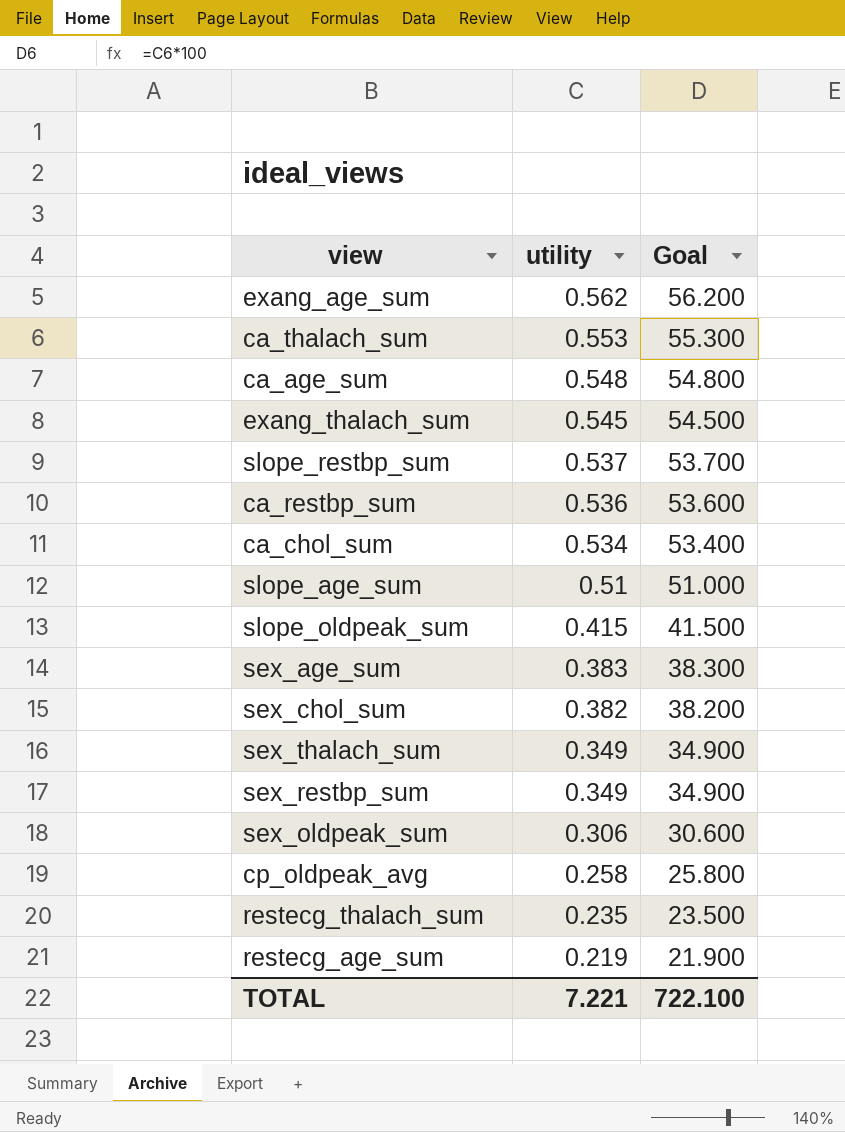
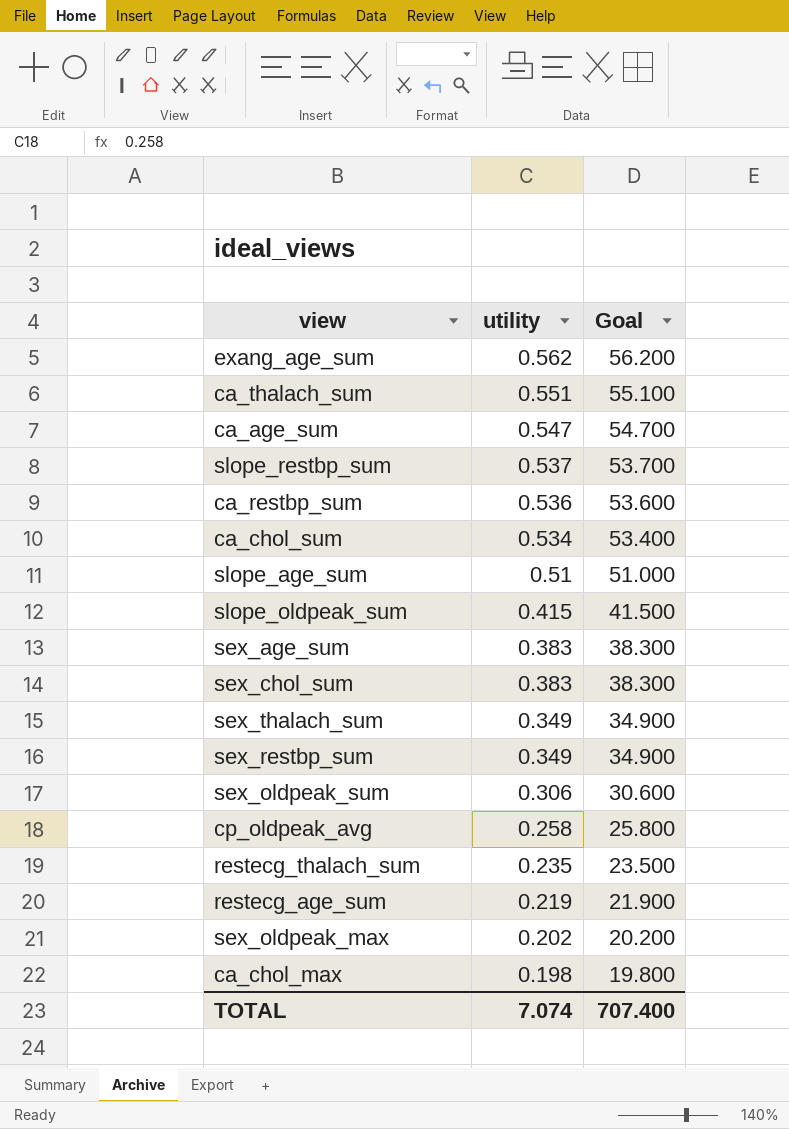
row exang_thalach_sum: 0.545 | 54.500 -> none
ca_thalach_sum | utility: 0.553 -> 0.551
ca_thalach_sum | Goal: 55.300 -> 55.100
ca_age_sum | utility: 0.548 -> 0.547
ca_age_sum | Goal: 54.800 -> 54.700
sex_chol_sum | utility: 0.382 -> 0.383
sex_chol_sum | Goal: 38.200 -> 38.300
row sex_oldpeak_max: none -> 0.202 | 20.200
row ca_chol_max: none -> 0.198 | 19.800
TOTAL | utility: 7.221 -> 7.074
TOTAL | Goal: 722.100 -> 707.400

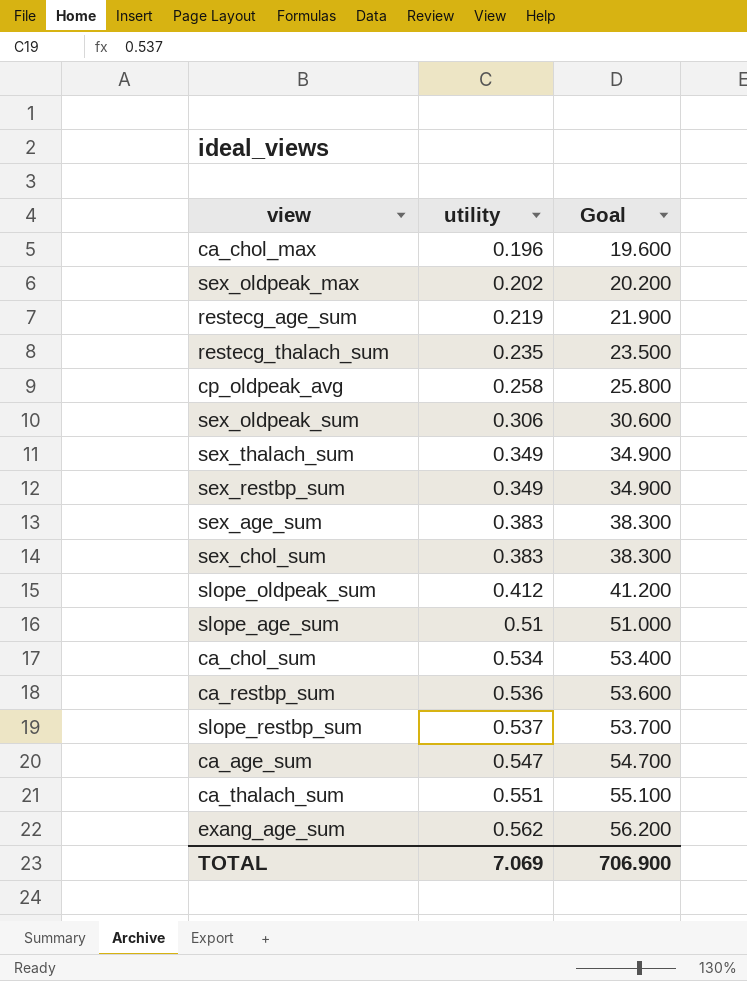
row order: utility descending -> utility ascending
ca_chol_max | utility: 0.198 -> 0.196
ca_chol_max | Goal: 19.800 -> 19.600
slope_oldpeak_sum | utility: 0.415 -> 0.412
slope_oldpeak_sum | Goal: 41.500 -> 41.200
TOTAL | utility: 7.074 -> 7.069
TOTAL | Goal: 707.400 -> 706.900

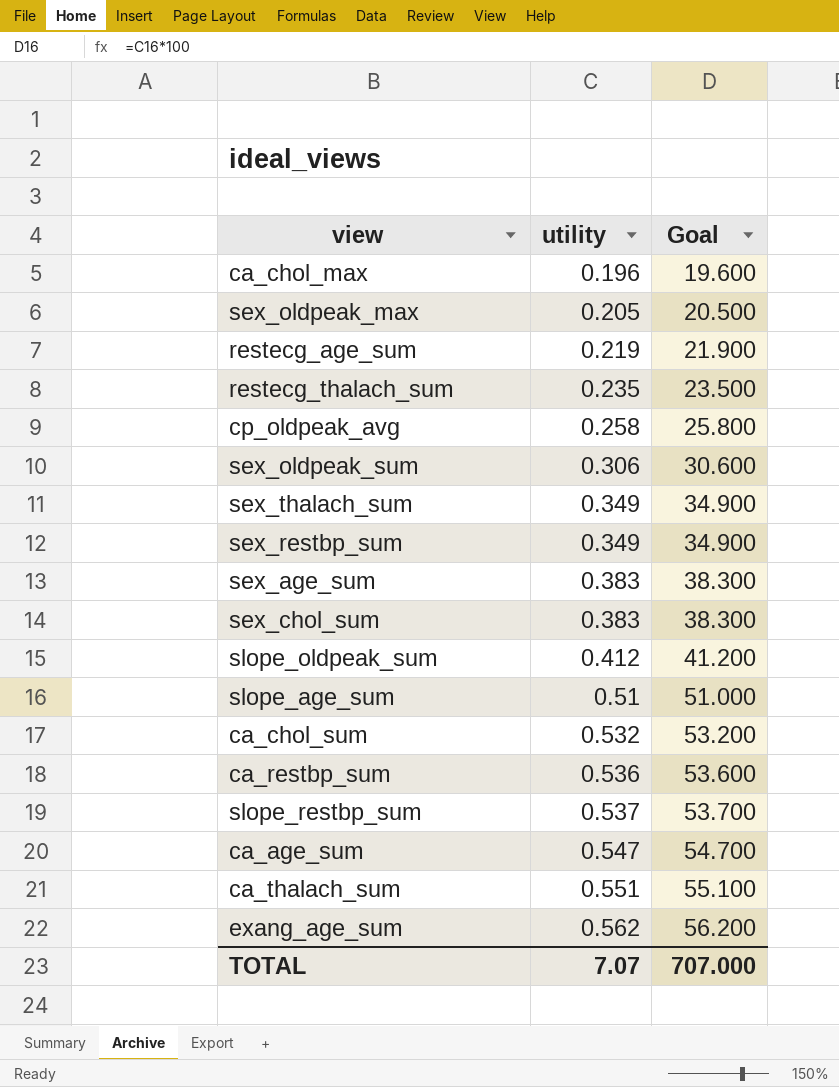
sex_oldpeak_max | utility: 0.202 -> 0.205
sex_oldpeak_max | Goal: 20.200 -> 20.500
ca_chol_sum | utility: 0.534 -> 0.532
ca_chol_sum | Goal: 53.400 -> 53.200
TOTAL | utility: 7.069 -> 7.07
TOTAL | Goal: 706.900 -> 707.000

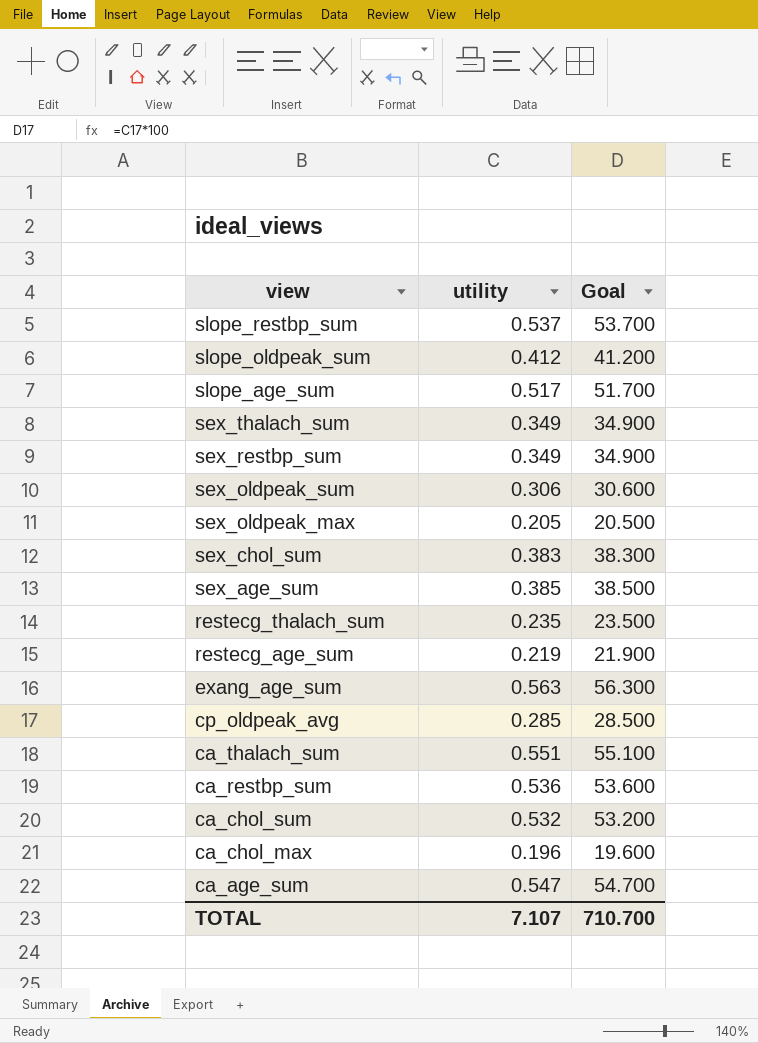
row order: utility ascending -> view descending
slope_age_sum | utility: 0.51 -> 0.517
slope_age_sum | Goal: 51.000 -> 51.700
sex_age_sum | utility: 0.383 -> 0.385
sex_age_sum | Goal: 38.300 -> 38.500
exang_age_sum | utility: 0.562 -> 0.563
exang_age_sum | Goal: 56.200 -> 56.300
cp_oldpeak_avg | utility: 0.258 -> 0.285
cp_oldpeak_avg | Goal: 25.800 -> 28.500
TOTAL | utility: 7.07 -> 7.107
TOTAL | Goal: 707.000 -> 710.700

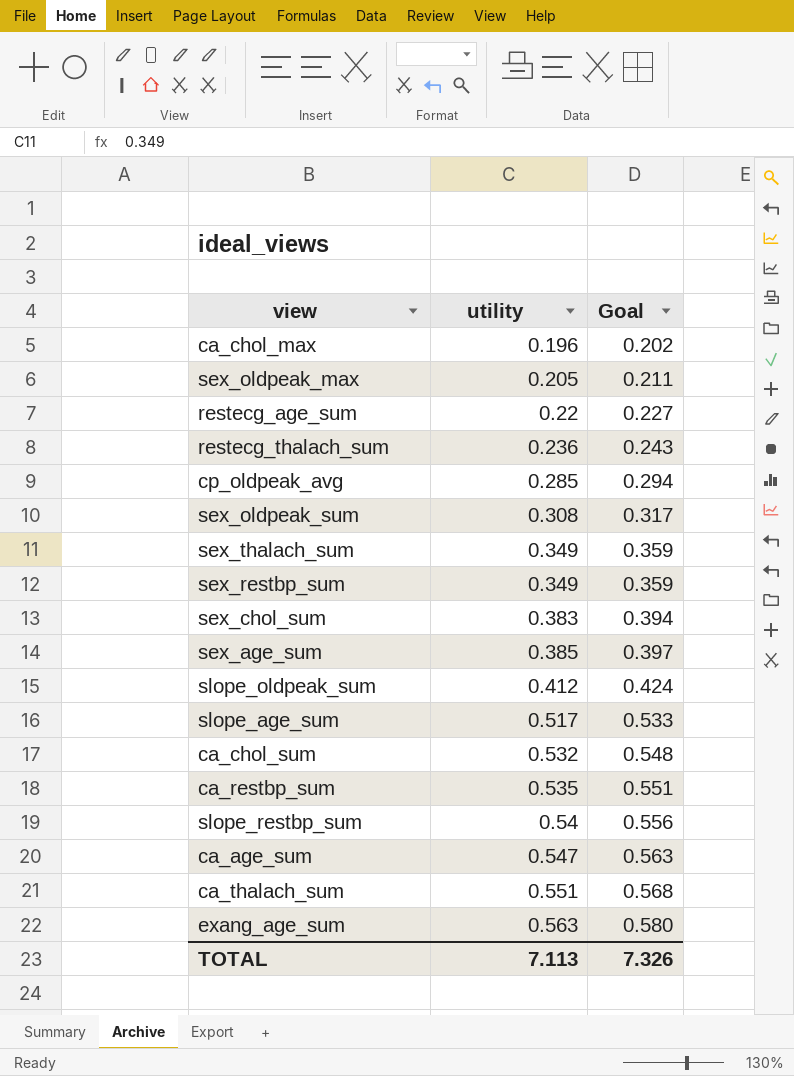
row order: view descending -> utility ascending
column Goal | formula: [utility] * 100 -> [utility] * 1.03
restecg_age_sum | utility: 0.219 -> 0.22
restecg_thalach_sum | utility: 0.235 -> 0.236
sex_oldpeak_sum | utility: 0.306 -> 0.308
ca_restbp_sum | utility: 0.536 -> 0.535
slope_restbp_sum | utility: 0.537 -> 0.54
TOTAL | utility: 7.107 -> 7.113
TOTAL | Goal: 710.700 -> 7.326

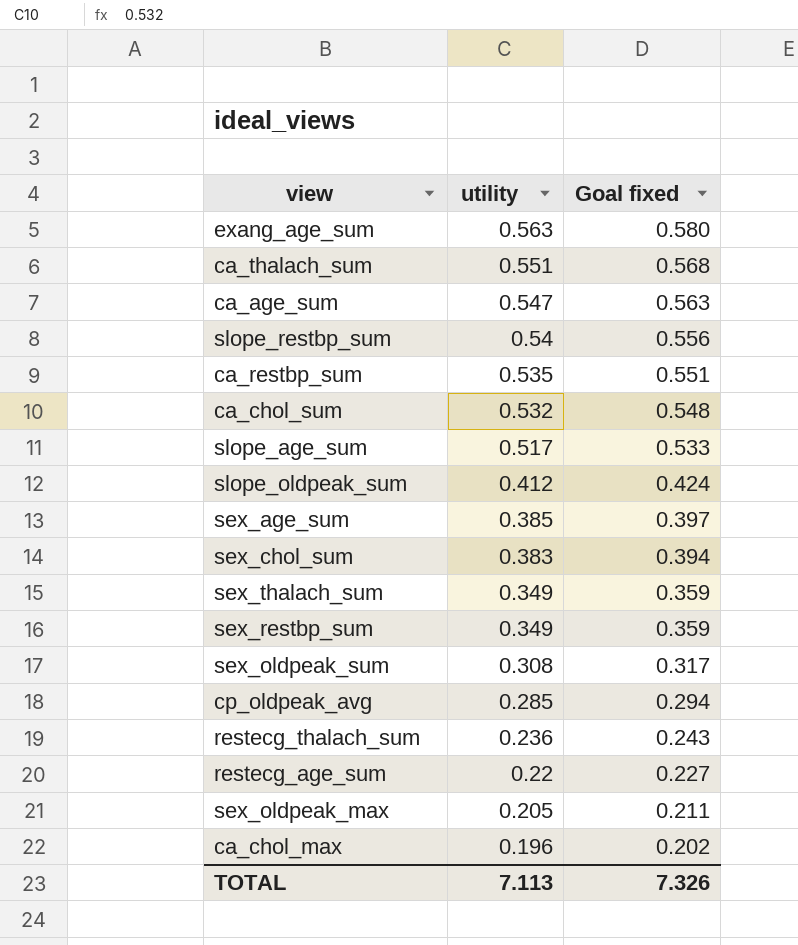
row order: utility ascending -> utility descending
column name: Goal -> Goal fixed

